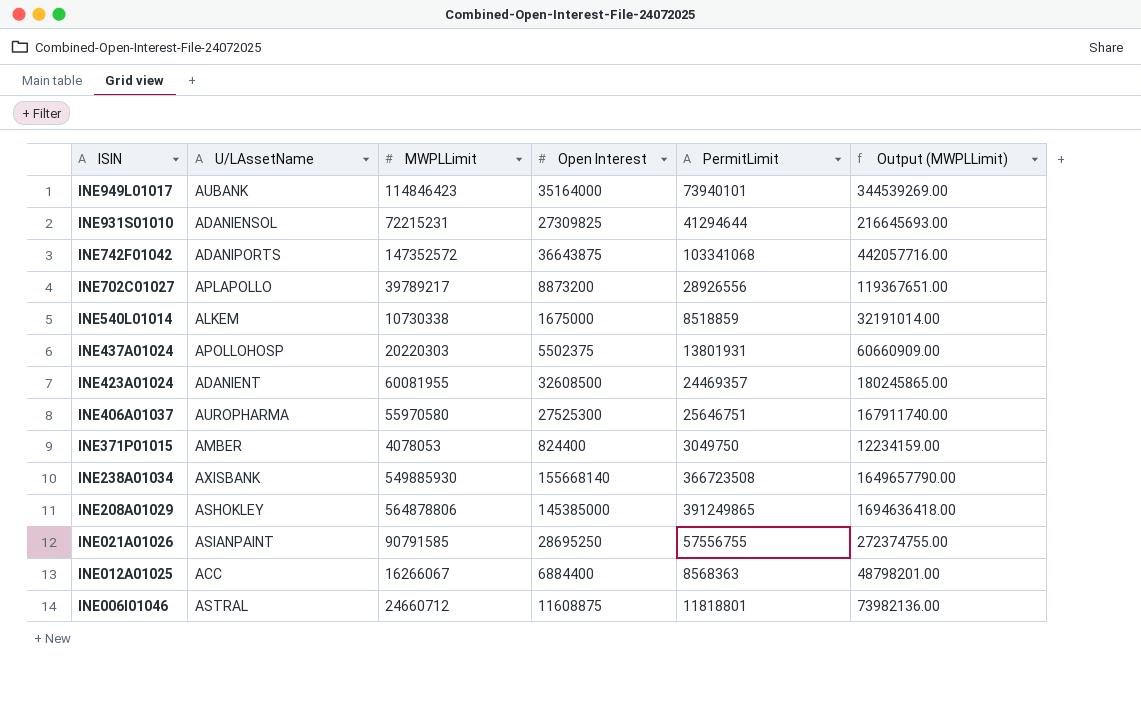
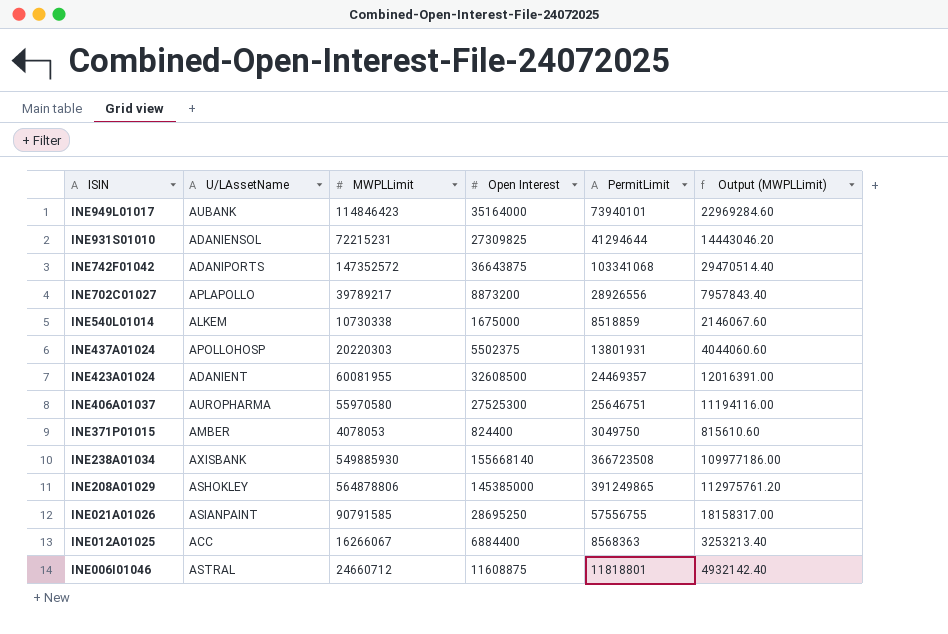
column Output (MWPLLimit) | formula: [MWPLLimit] * 3 -> [MWPLLimit] * 0.2

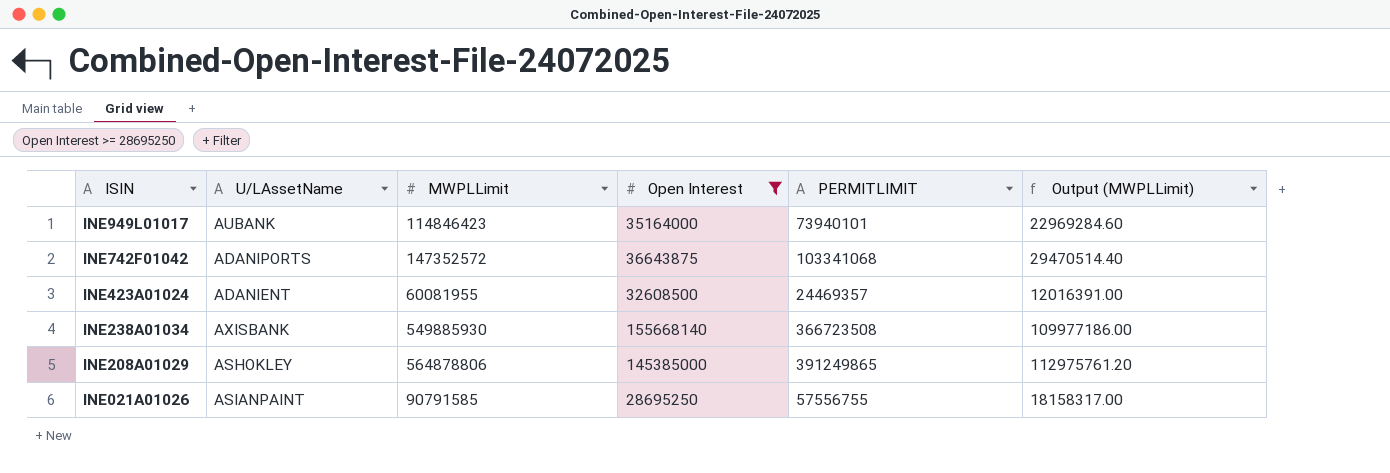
filter: none -> Open Interest >= 28695250
column name: PermitLimit -> PERMITLIMIT

